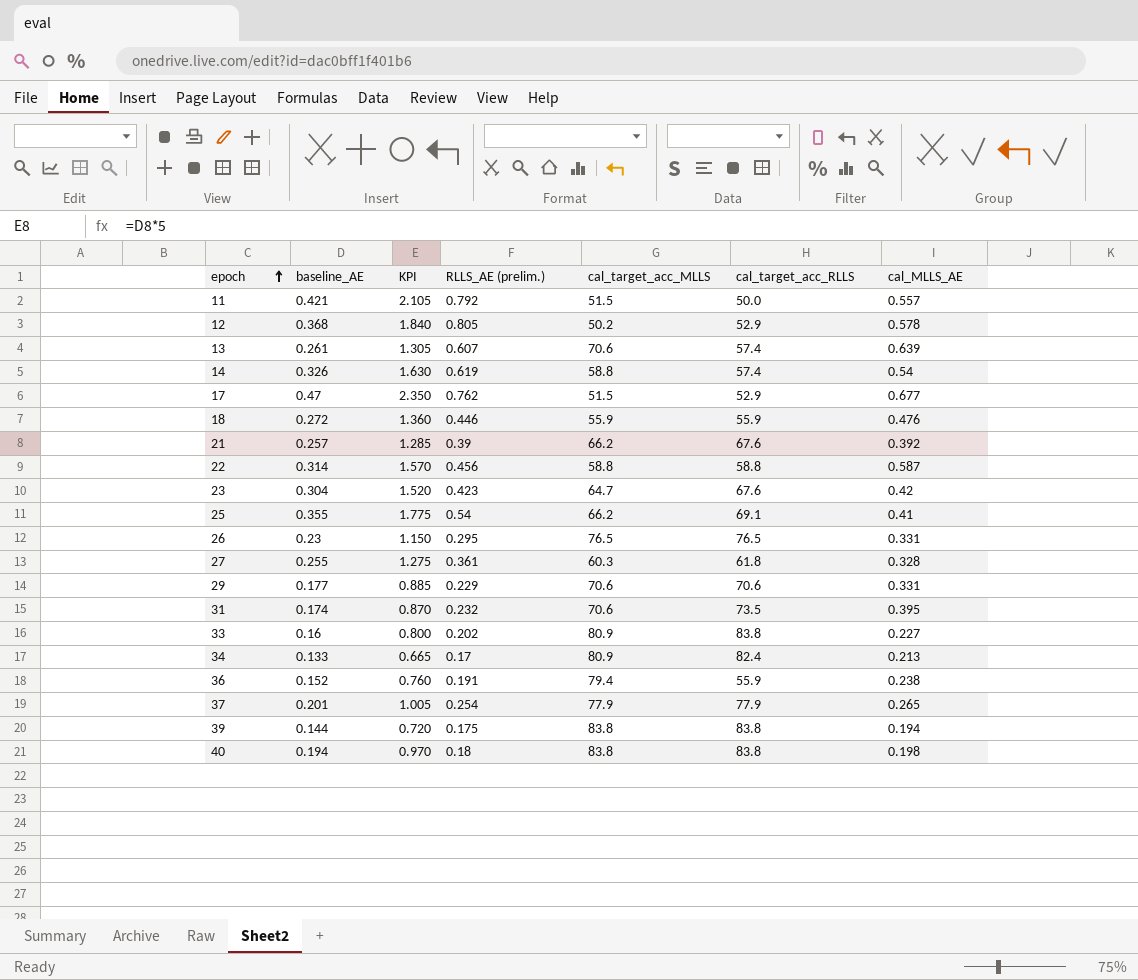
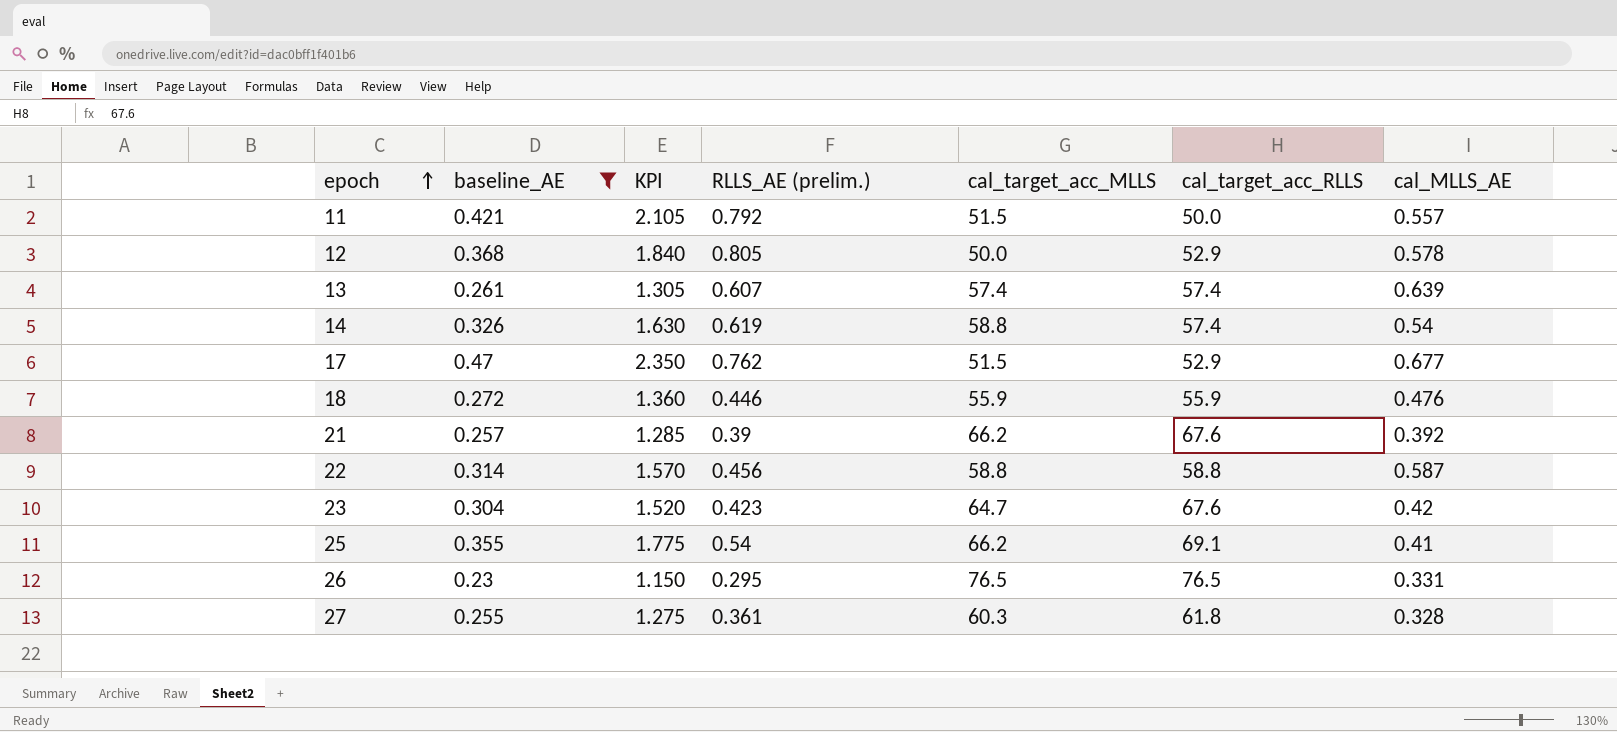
filter: none -> baseline_AE >= 0.23
12 | cal_target_acc_MLLS: 50.2 -> 50.0
13 | cal_target_acc_MLLS: 70.6 -> 57.4

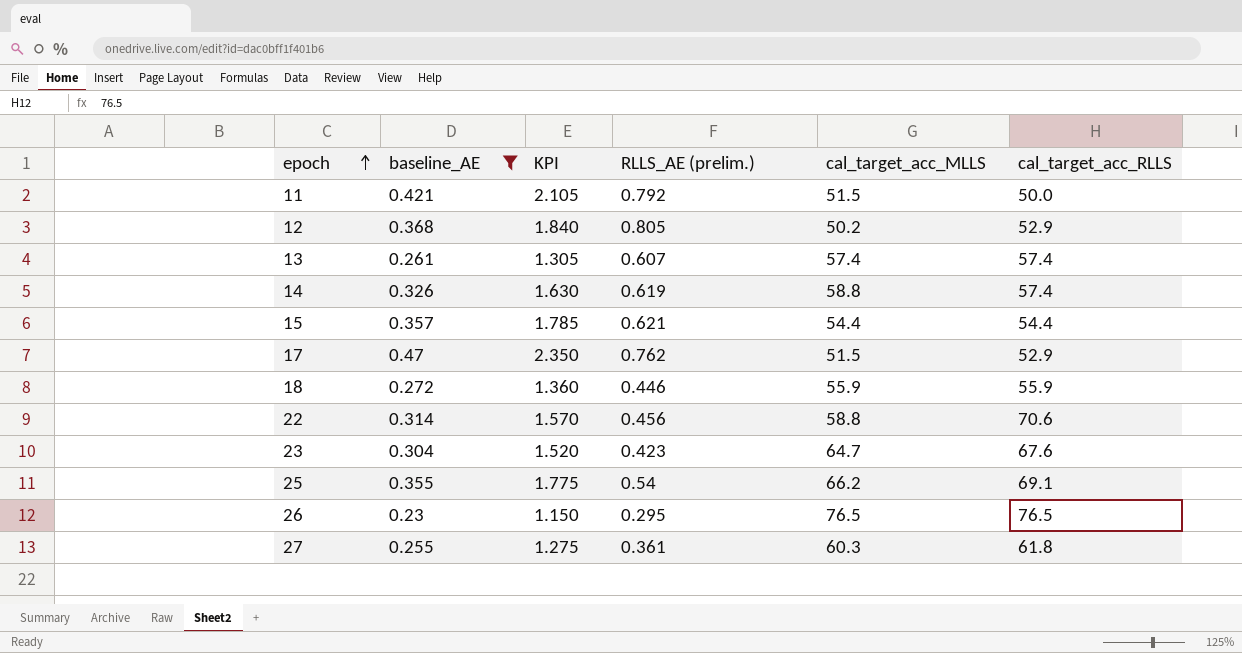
column cal_MLLS_AE | position: 7 -> none
row 21: 0.257 | 1.285 | 0.39 | 66.2 | 67.6 | 0.392 -> none
12 | cal_target_acc_MLLS: 50.0 -> 50.2
row 15: none -> 0.357 | 1.785 | 0.621 | 54.4 | 54.4
22 | cal_target_acc_RLLS: 58.8 -> 70.6

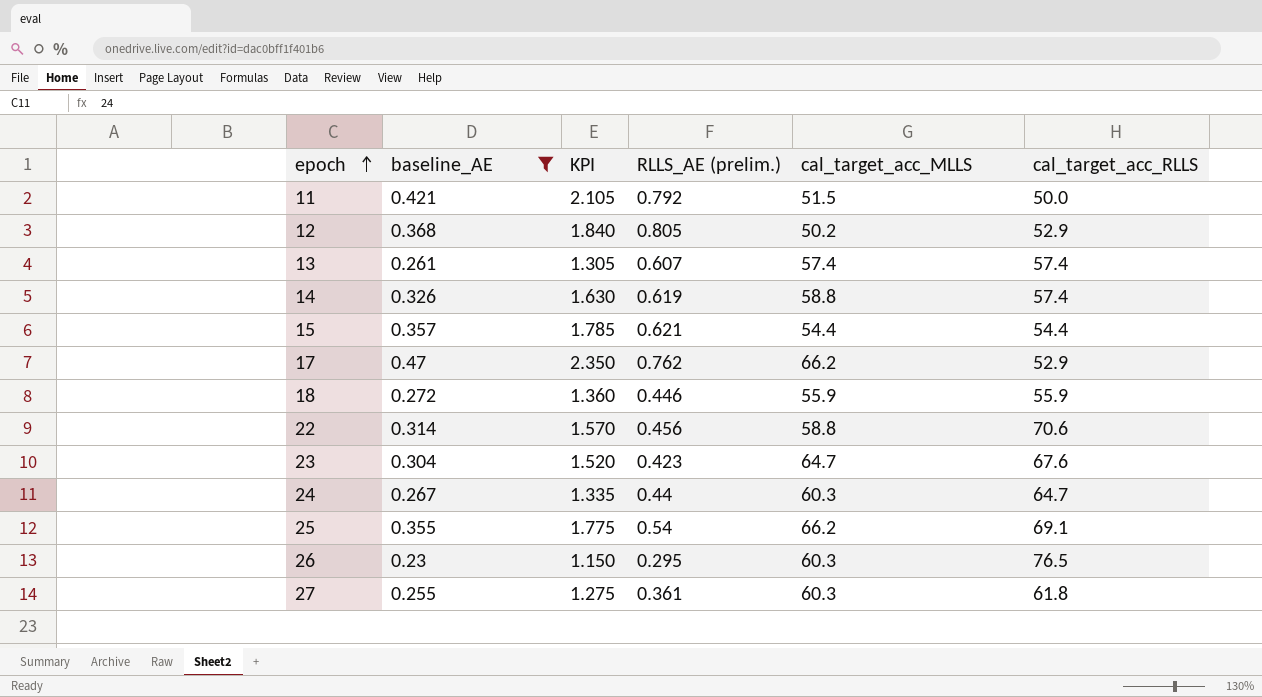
17 | cal_target_acc_MLLS: 51.5 -> 66.2
row 24: none -> 0.267 | 1.335 | 0.44 | 60.3 | 64.7
26 | cal_target_acc_MLLS: 76.5 -> 60.3

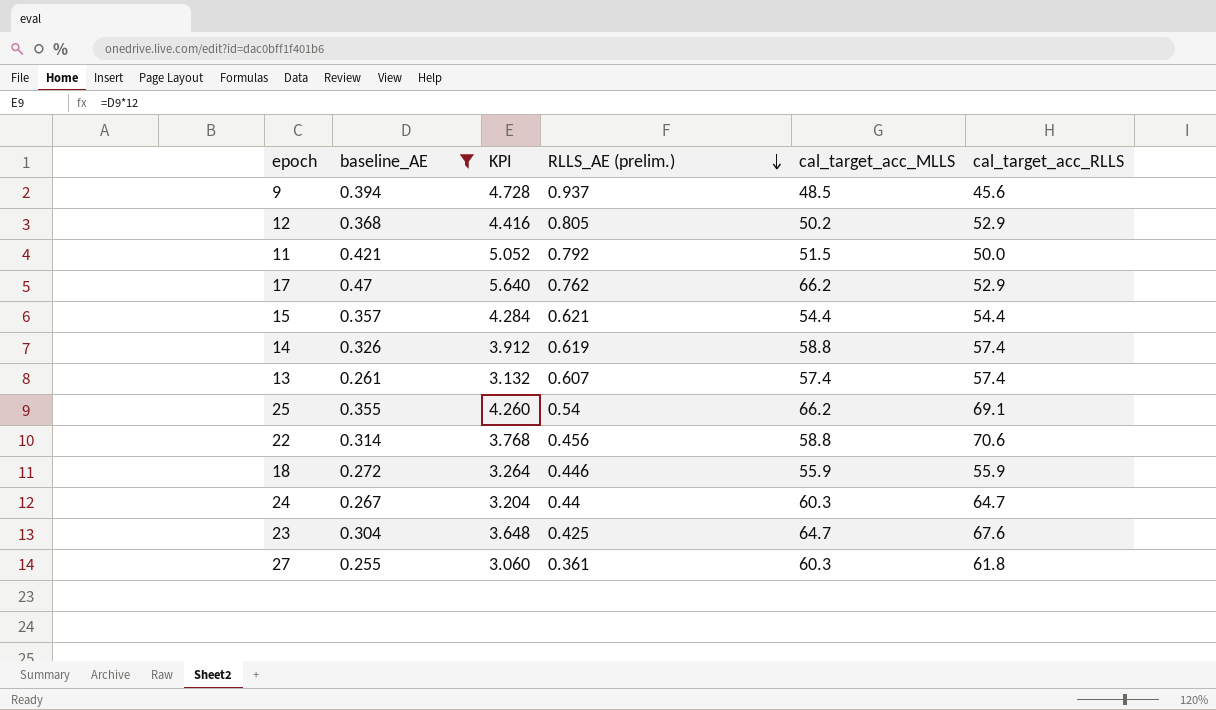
row order: epoch ascending -> RLLS_AE (prelim.) descending
column KPI | formula: [baseline_AE] * 5 -> [baseline_AE] * 12
row 26: 0.23 | 1.150 | 0.295 | 60.3 | 76.5 -> none
row 9: none -> 0.394 | 4.728 | 0.937 | 48.5 | 45.6
23 | RLLS_AE (prelim.): 0.423 -> 0.425

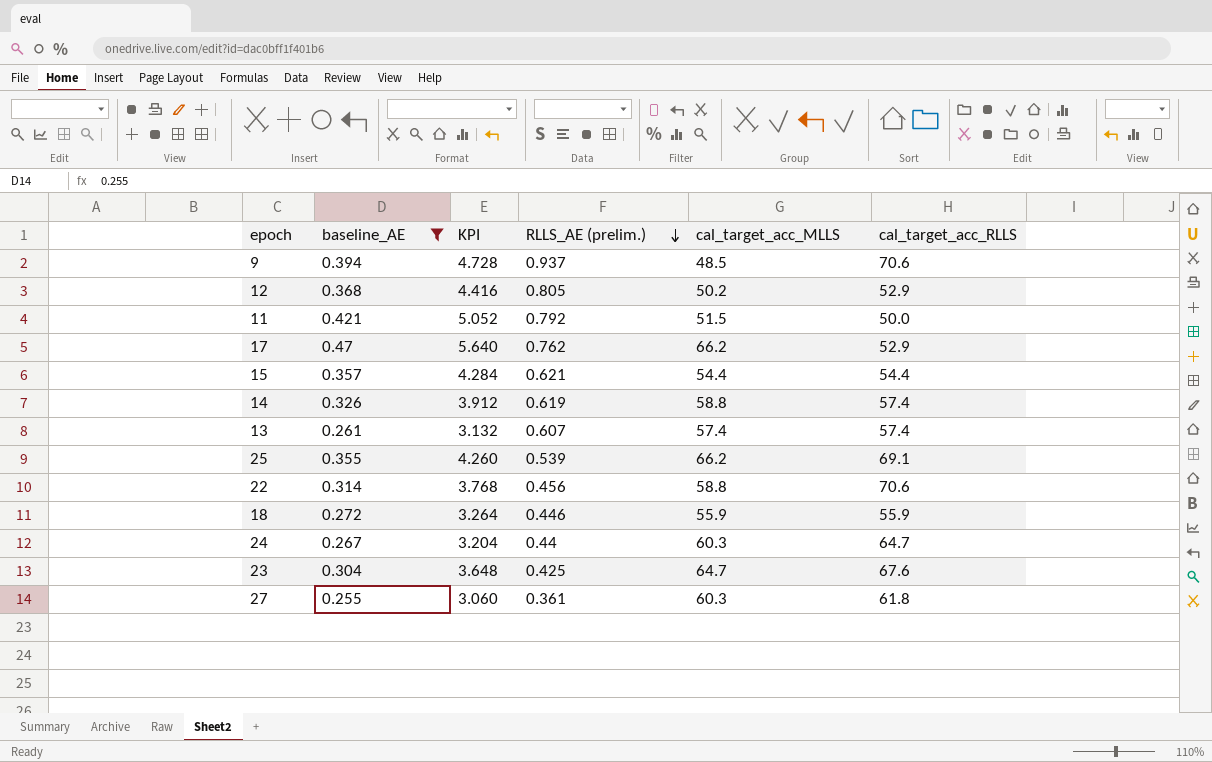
9 | cal_target_acc_RLLS: 45.6 -> 70.6
25 | RLLS_AE (prelim.): 0.54 -> 0.539

